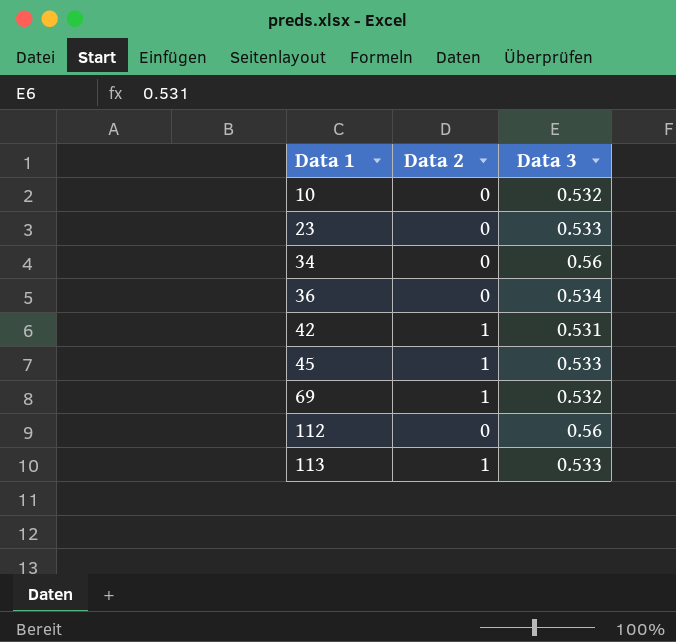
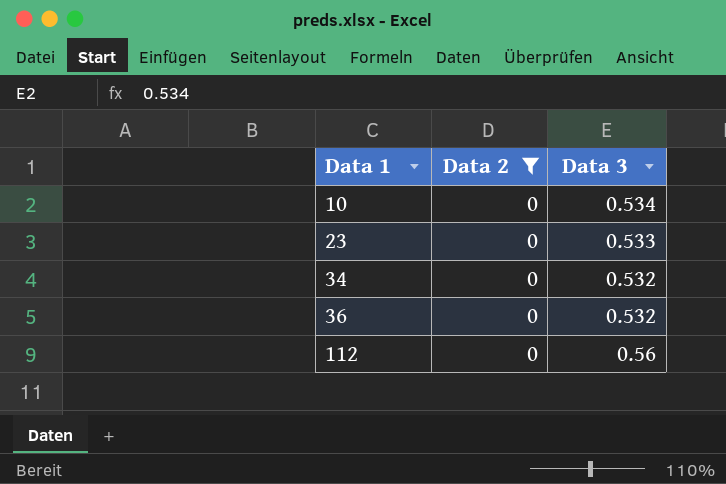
filter: none -> Data 2 = 0
10 | Data 3: 0.532 -> 0.534
34 | Data 3: 0.56 -> 0.532
36 | Data 3: 0.534 -> 0.532

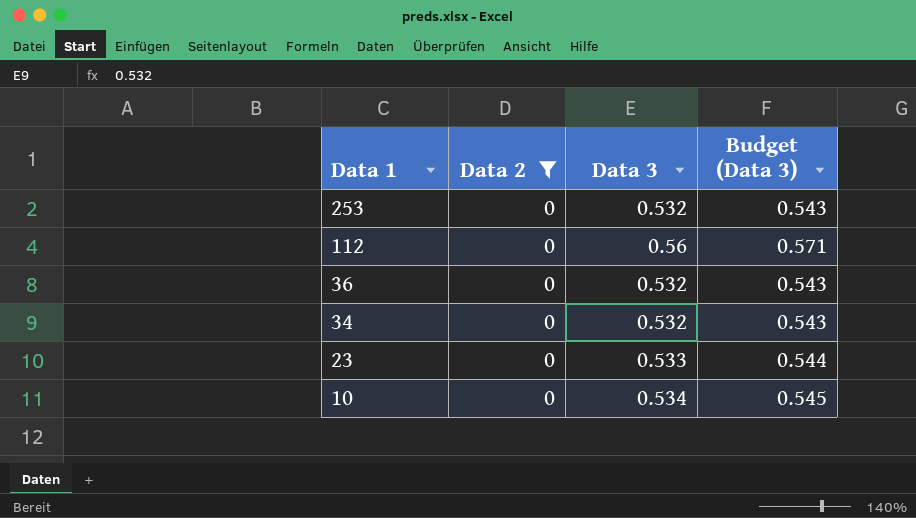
row order: Data 1 ascending -> Data 1 descending
column Budget (Data 3) | formula: none -> [Data 3] * 1.02
row 253: none -> 0 | 0.532 | 0.543

